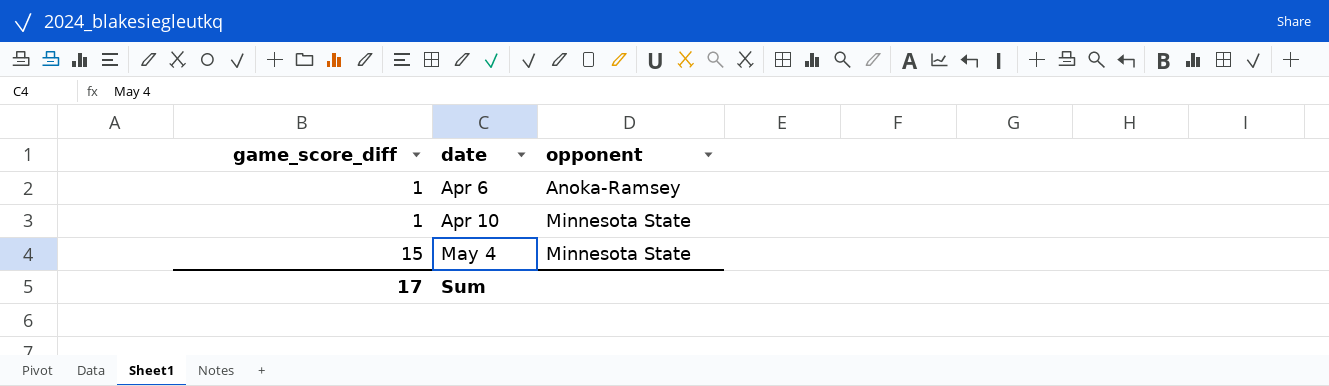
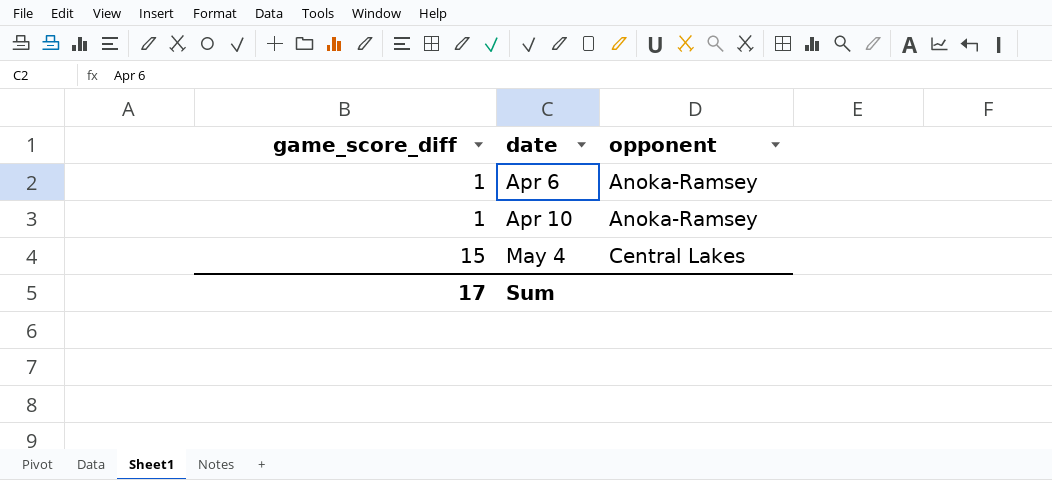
Apr 10 | opponent: Minnesota State -> Anoka-Ramsey
May 4 | opponent: Minnesota State -> Central Lakes

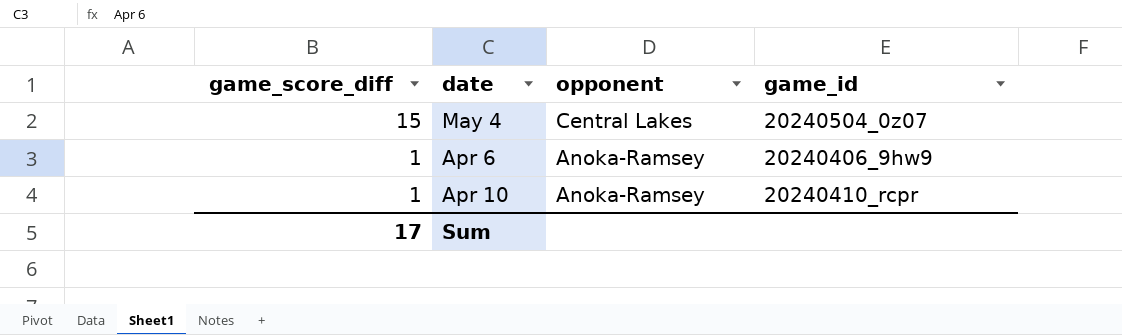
row order: game_score_diff ascending -> game_score_diff descending
column game_id | position: none -> 4

